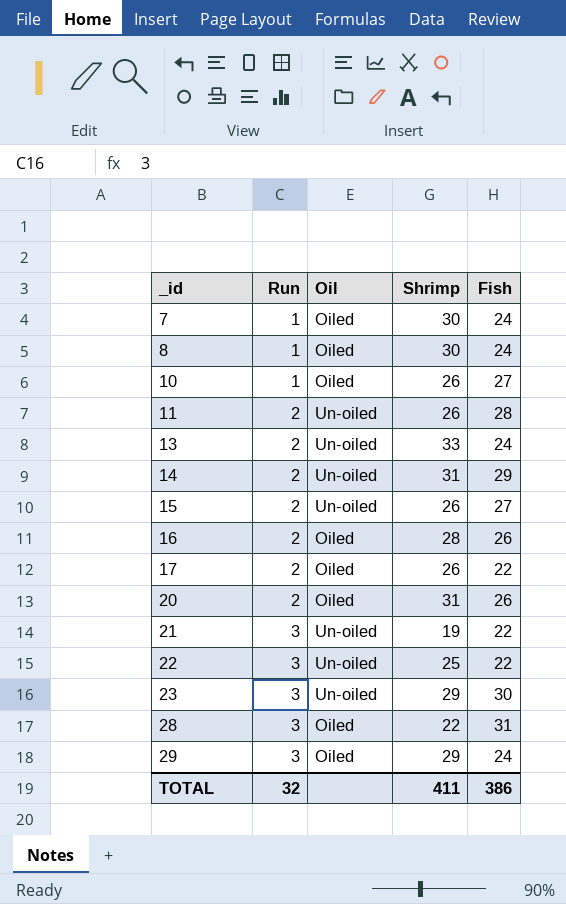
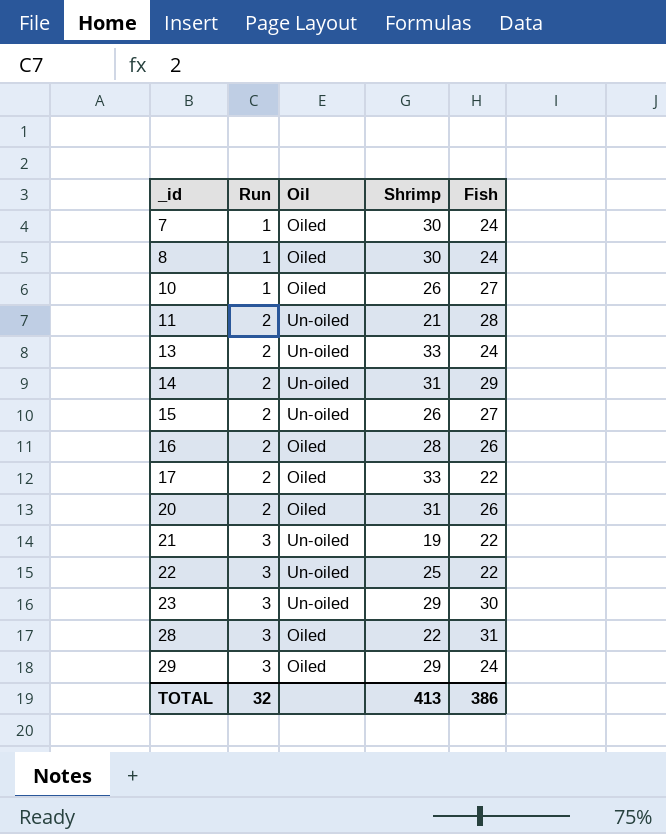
11 | Shrimp: 26 -> 21
17 | Shrimp: 26 -> 33
TOTAL | Shrimp: 411 -> 413

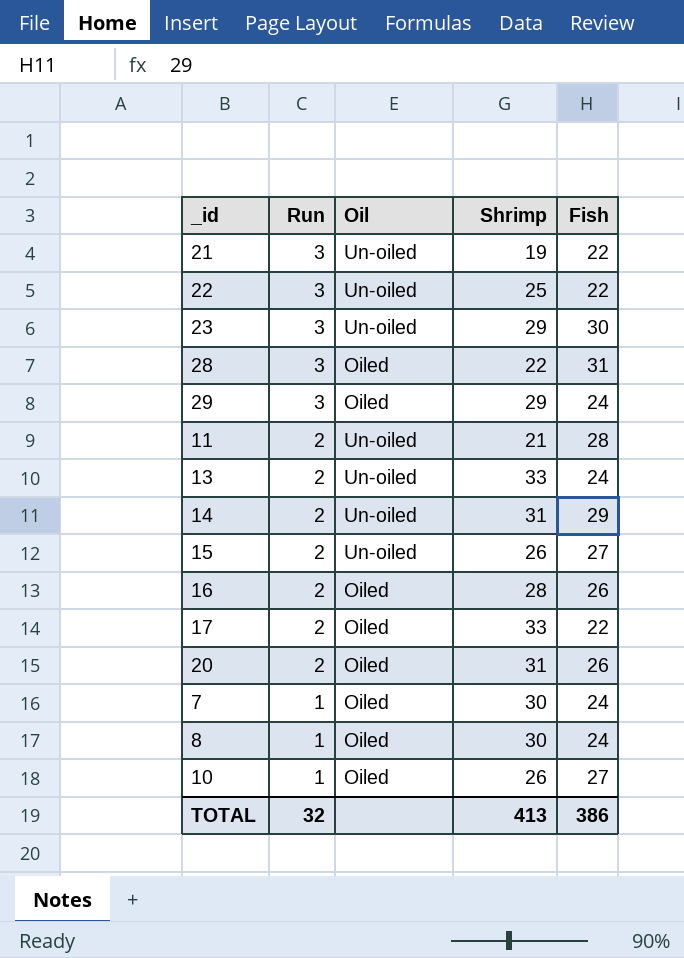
row order: _id ascending -> Run descending

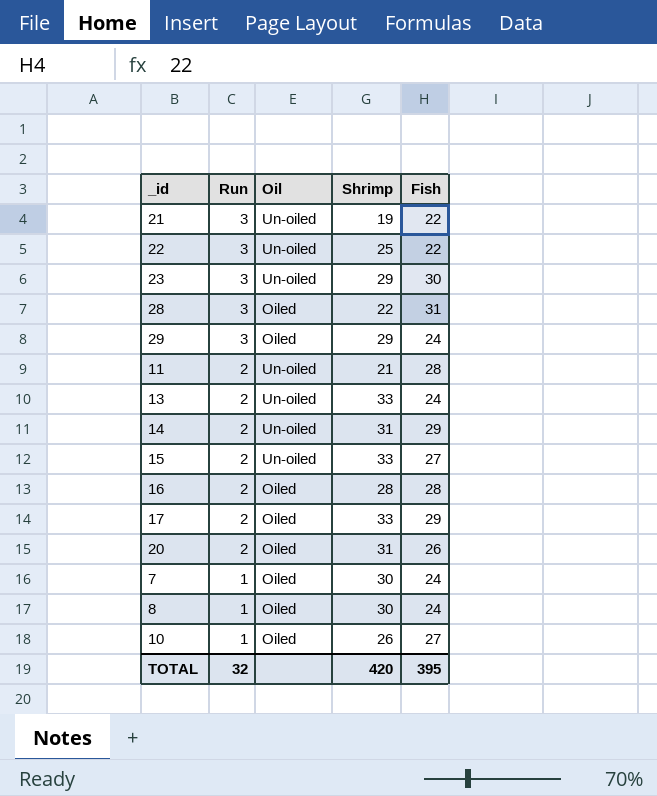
15 | Shrimp: 26 -> 33
16 | Fish: 26 -> 28
17 | Fish: 22 -> 29
TOTAL | Shrimp: 413 -> 420
TOTAL | Fish: 386 -> 395

